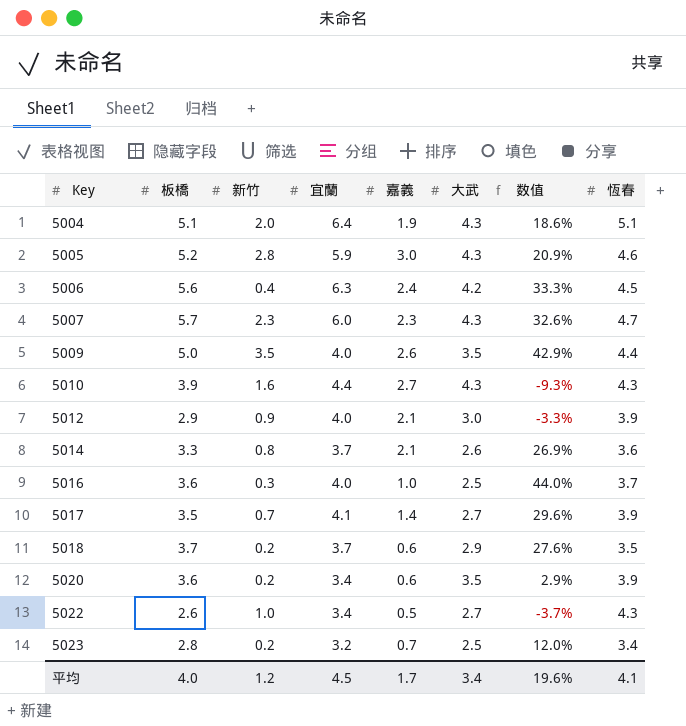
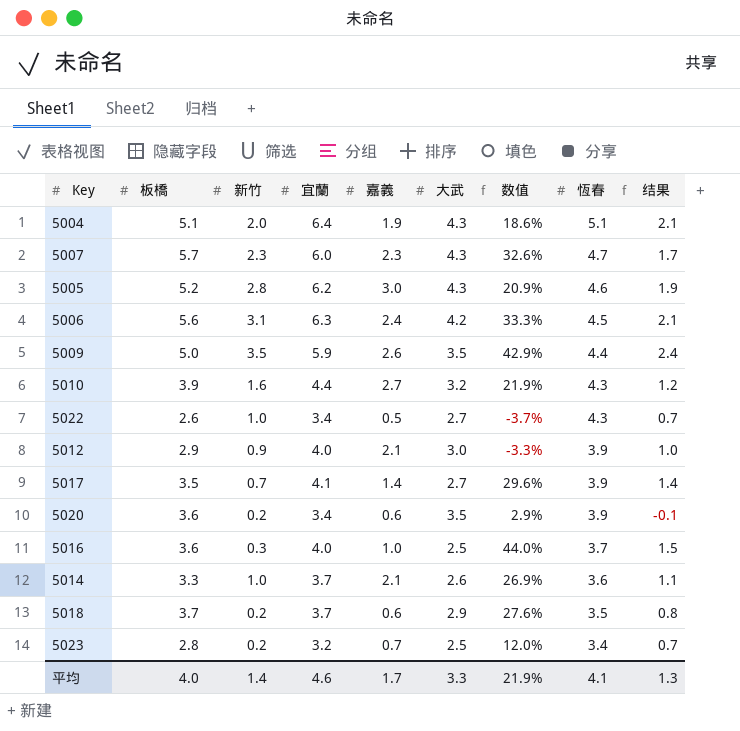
row order: Key ascending -> 恆春 descending
column 结果 | formula: none -> [宜蘭] - [大武]
5005 | 宜蘭: 5.9 -> 6.2
5006 | 新竹: 0.4 -> 3.1
5009 | 宜蘭: 4.0 -> 5.9
5010 | 大武: 4.3 -> 3.2
5010 | 数值: -9.3% -> 21.9%
5014 | 新竹: 0.8 -> 1.0
平均 | 新竹: 1.2 -> 1.4
平均 | 宜蘭: 4.5 -> 4.6
平均 | 大武: 3.4 -> 3.3
平均 | 数值: 19.6% -> 21.9%

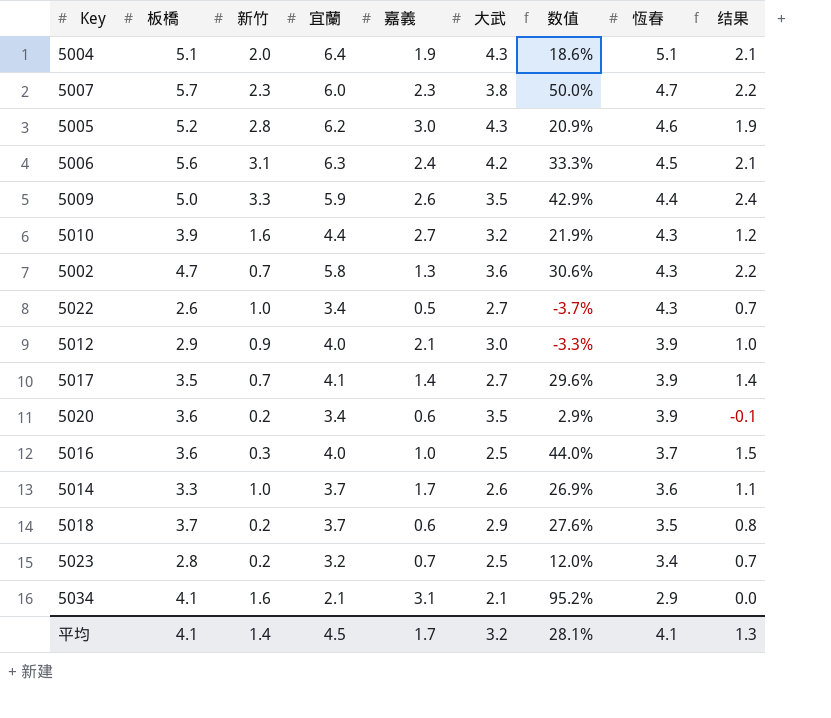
5007 | 大武: 4.3 -> 3.8
5007 | 数值: 32.6% -> 50.0%
5007 | 结果: 1.7 -> 2.2
5009 | 新竹: 3.5 -> 3.3
row 5002: none -> 4.7 | 0.7 | 5.8 | 1.3 | 3.6 | 30.6% | 4.3 | 2.2
5014 | 嘉義: 2.1 -> 1.7
row 5034: none -> 4.1 | 1.6 | 2.1 | 3.1 | 2.1 | 95.2% | 2.9 | 0.0
平均 | 板橋: 4.0 -> 4.1
平均 | 宜蘭: 4.6 -> 4.5
平均 | 大武: 3.3 -> 3.2
平均 | 数值: 21.9% -> 28.1%

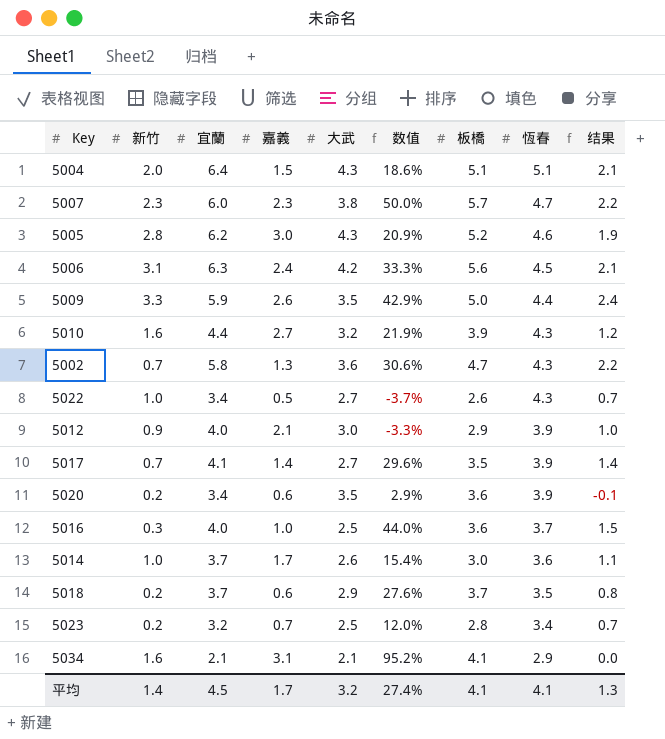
column 板橋 | position: 2 -> 7
5004 | 嘉義: 1.9 -> 1.5
5014 | 数值: 26.9% -> 15.4%
5014 | 板橋: 3.3 -> 3.0
平均 | 数值: 28.1% -> 27.4%

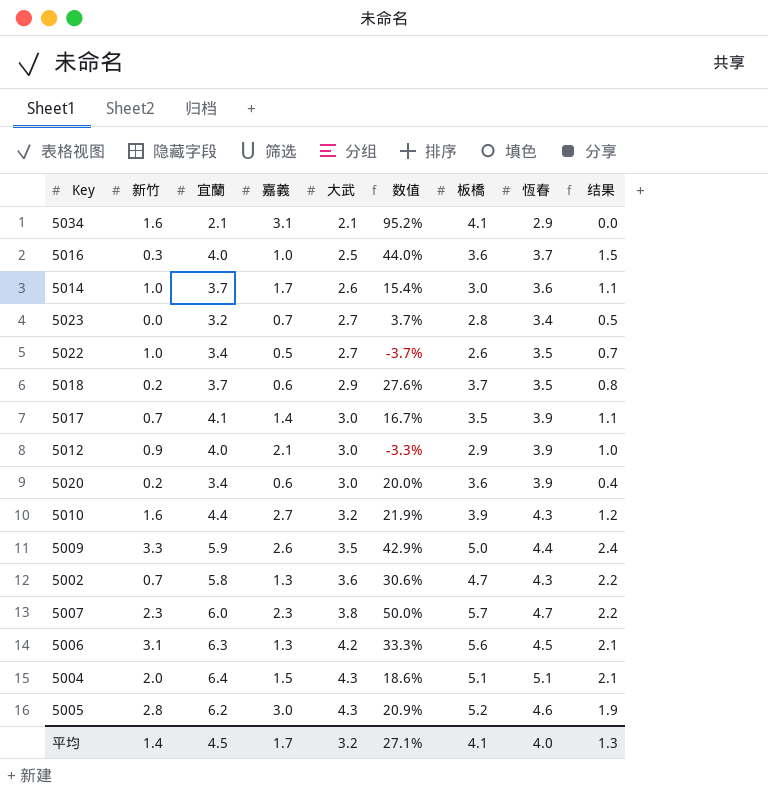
row order: 恆春 descending -> 大武 ascending
5023 | 新竹: 0.2 -> 0.0
5023 | 大武: 2.5 -> 2.7
5023 | 数值: 12.0% -> 3.7%
5023 | 结果: 0.7 -> 0.5
5022 | 恆春: 4.3 -> 3.5
5017 | 大武: 2.7 -> 3.0
5017 | 数值: 29.6% -> 16.7%
5017 | 结果: 1.4 -> 1.1
5020 | 大武: 3.5 -> 3.0
5020 | 数值: 2.9% -> 20.0%
5020 | 结果: -0.1 -> 0.4
5006 | 嘉義: 2.4 -> 1.3
平均 | 数值: 27.4% -> 27.1%
平均 | 恆春: 4.1 -> 4.0

